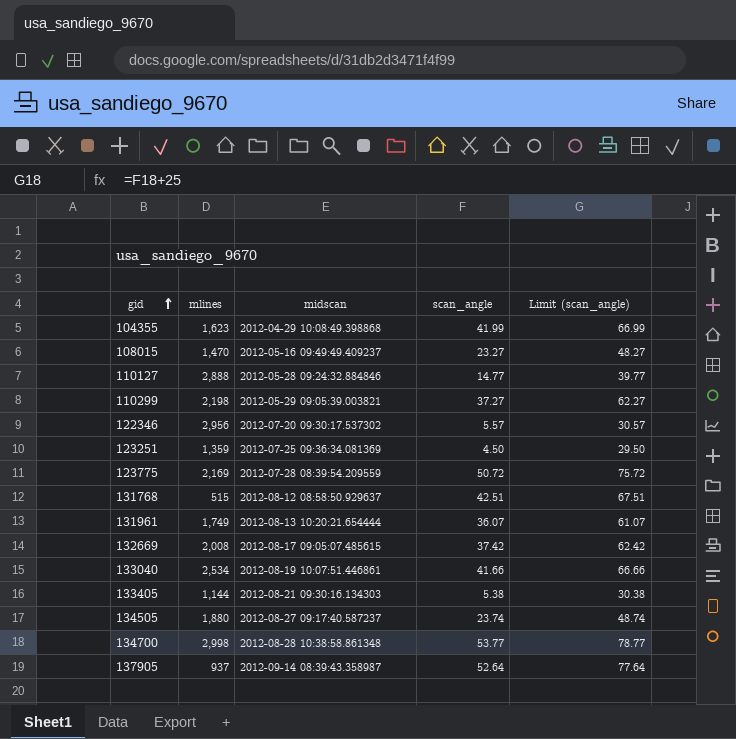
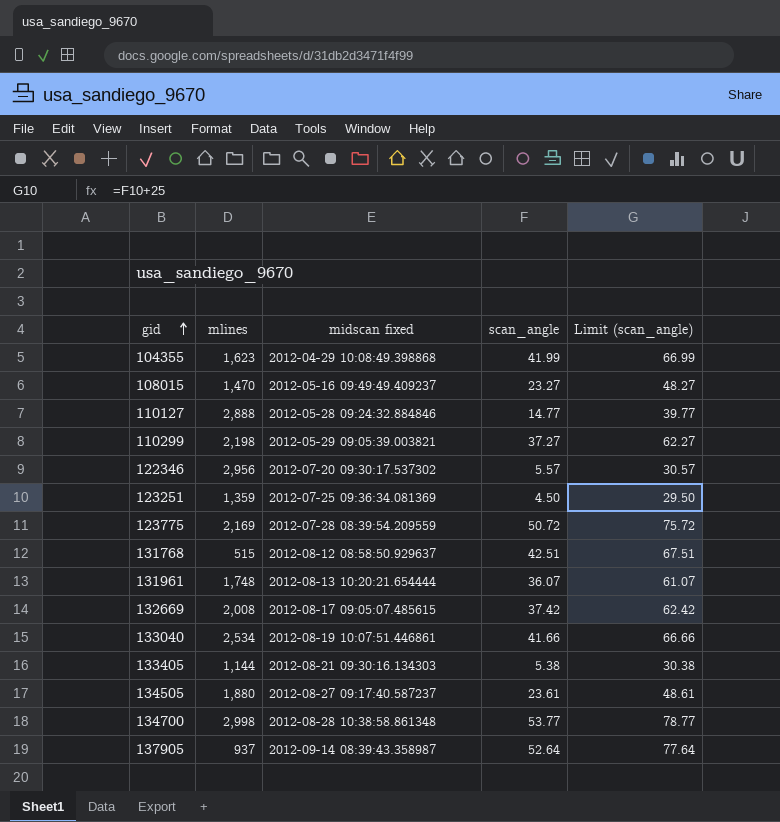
column name: midscan -> midscan fixed
131961 | mlines: 1,749 -> 1,748
134505 | scan_angle: 23.74 -> 23.61
134505 | Limit (scan_angle): 48.74 -> 48.61

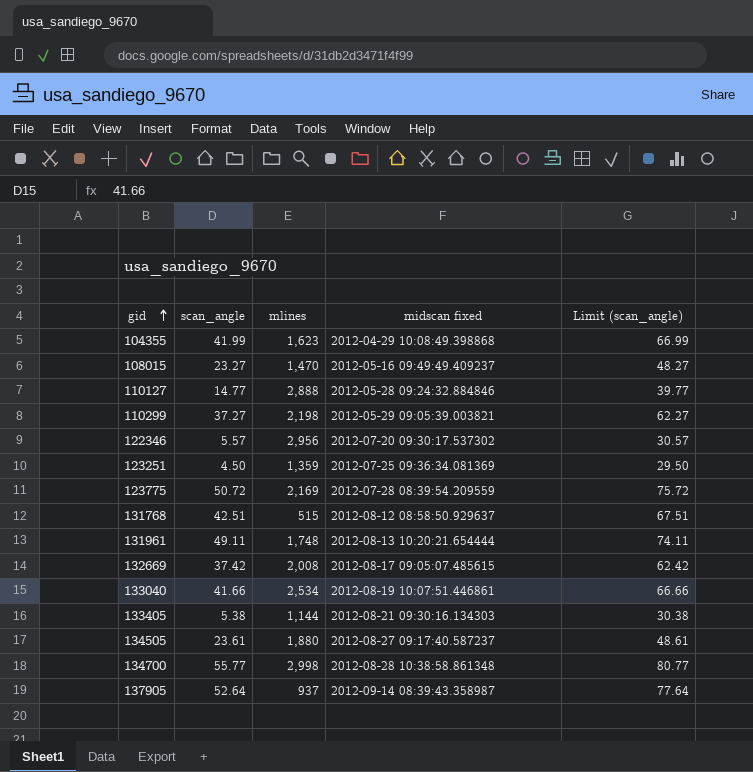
column scan_angle | position: 4 -> 2
131961 | scan_angle: 36.07 -> 49.11
131961 | Limit (scan_angle): 61.07 -> 74.11
134700 | scan_angle: 53.77 -> 55.77
134700 | Limit (scan_angle): 78.77 -> 80.77

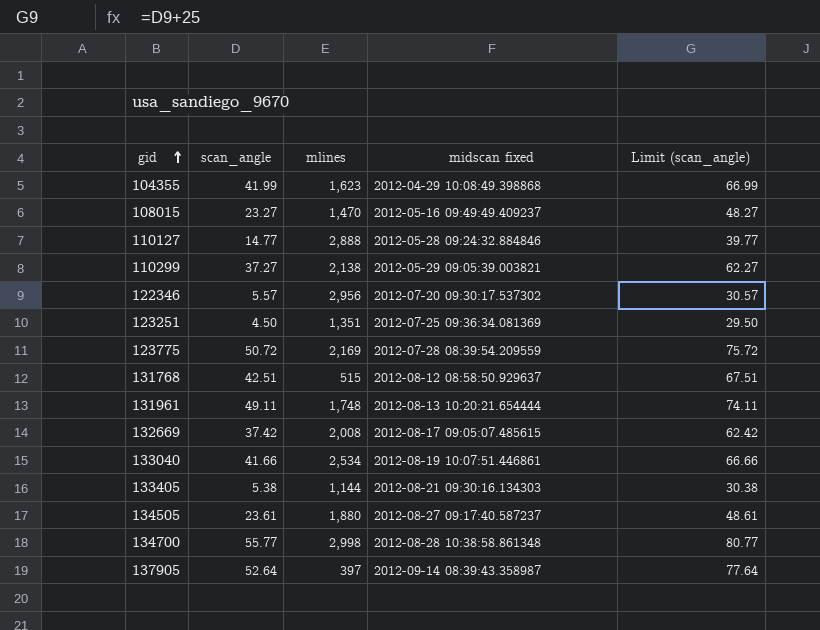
110299 | mlines: 2,198 -> 2,138
123251 | mlines: 1,359 -> 1,351
137905 | mlines: 937 -> 397

